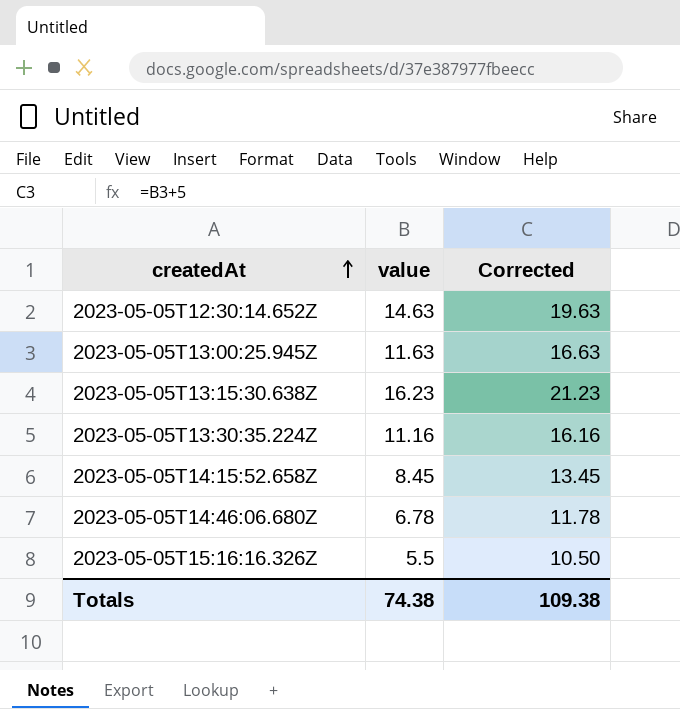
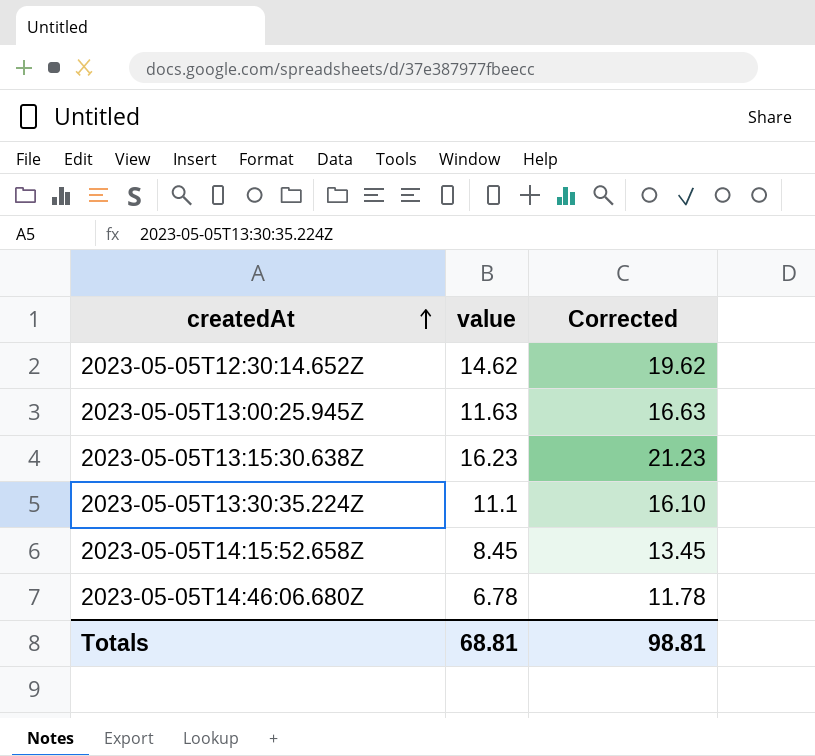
row 2023-05-05T15:16:16.326Z: 5.5 | 10.50 -> none
2023-05-05T12:30:14.652Z | value: 14.63 -> 14.62
2023-05-05T12:30:14.652Z | Corrected: 19.63 -> 19.62
2023-05-05T13:30:35.224Z | value: 11.16 -> 11.1
2023-05-05T13:30:35.224Z | Corrected: 16.16 -> 16.10
Totals | value: 74.38 -> 68.81
Totals | Corrected: 109.38 -> 98.81

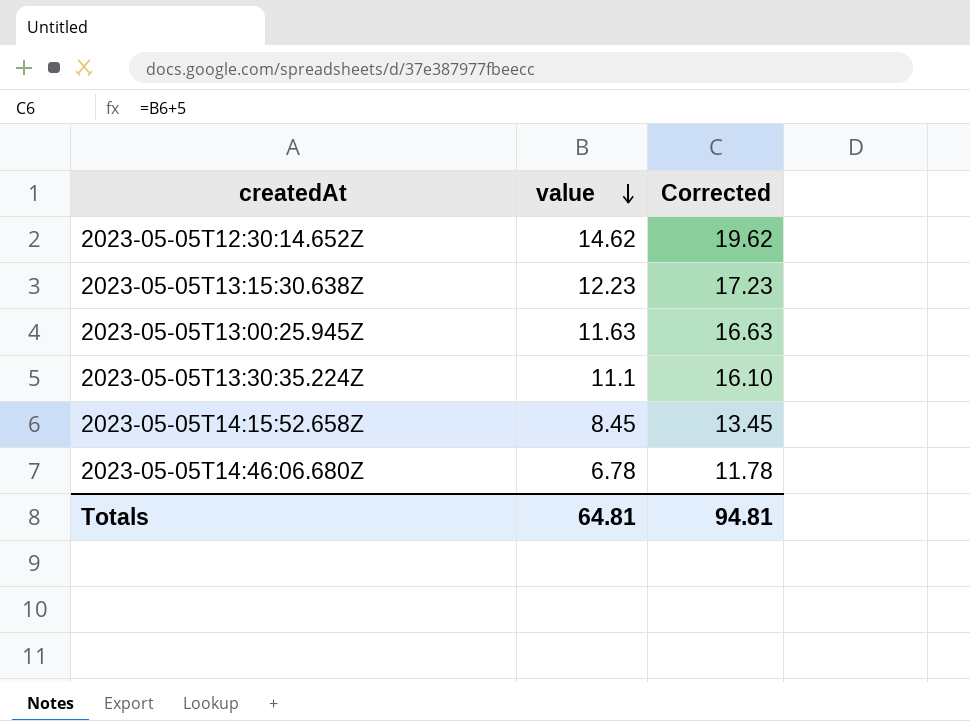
row order: createdAt ascending -> value descending
2023-05-05T13:15:30.638Z | value: 16.23 -> 12.23
2023-05-05T13:15:30.638Z | Corrected: 21.23 -> 17.23
Totals | value: 68.81 -> 64.81
Totals | Corrected: 98.81 -> 94.81

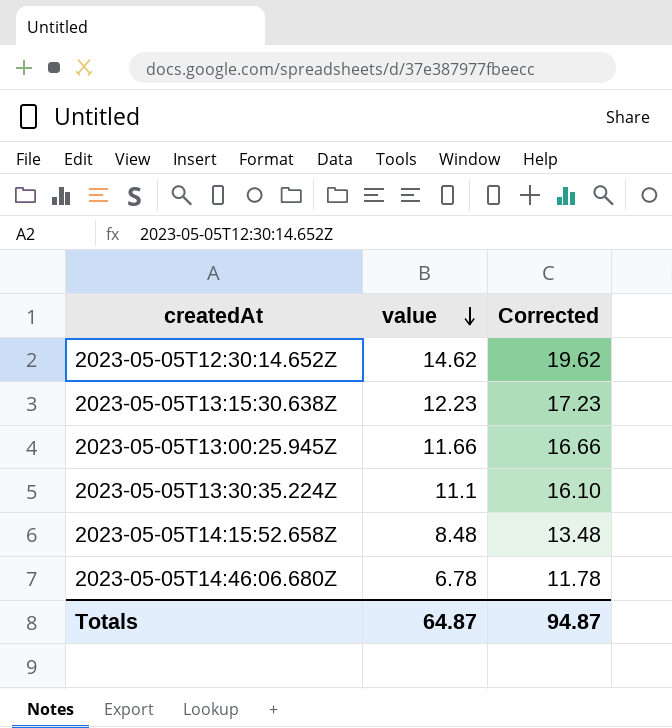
2023-05-05T13:00:25.945Z | value: 11.63 -> 11.66
2023-05-05T13:00:25.945Z | Corrected: 16.63 -> 16.66
2023-05-05T14:15:52.658Z | value: 8.45 -> 8.48
2023-05-05T14:15:52.658Z | Corrected: 13.45 -> 13.48
Totals | value: 64.81 -> 64.87
Totals | Corrected: 94.81 -> 94.87

